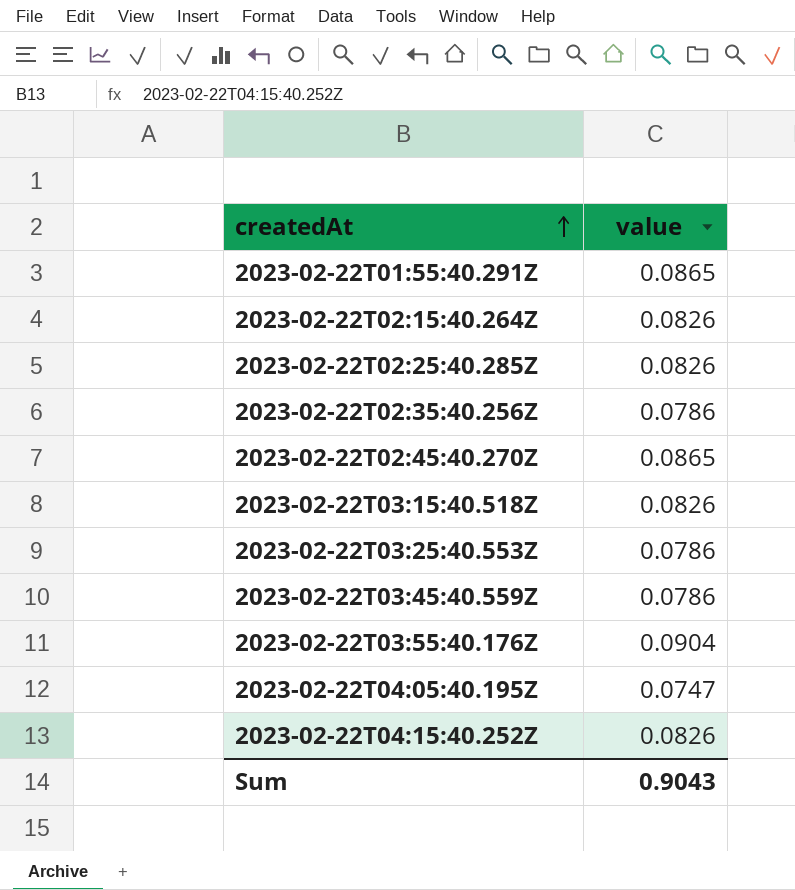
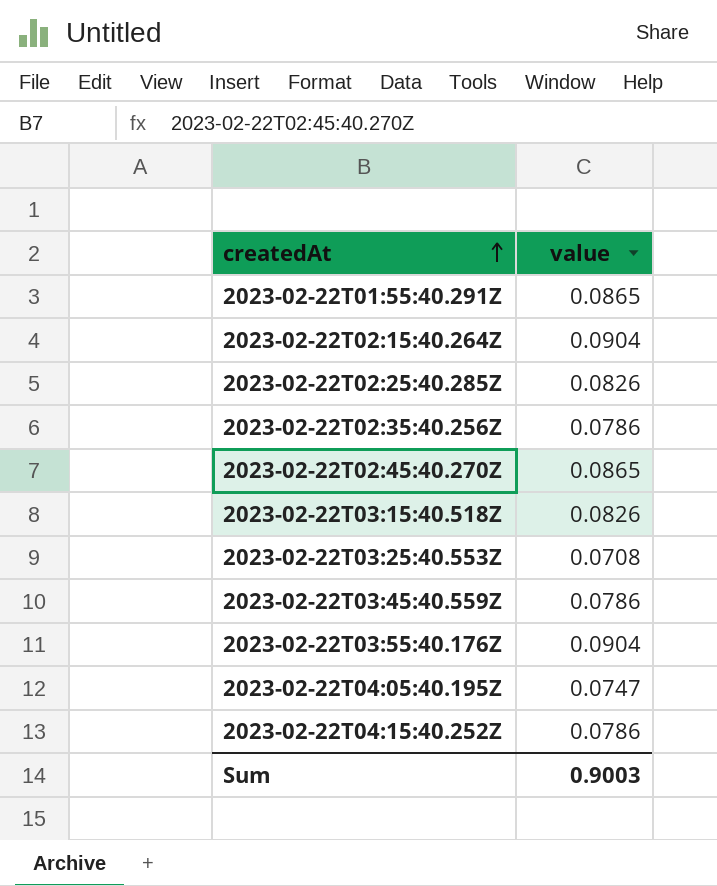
2023-02-22T02:15:40.264Z | value: 0.0826 -> 0.0904
2023-02-22T03:25:40.553Z | value: 0.0786 -> 0.0708
2023-02-22T04:15:40.252Z | value: 0.0826 -> 0.0786
Sum | value: 0.9043 -> 0.9003

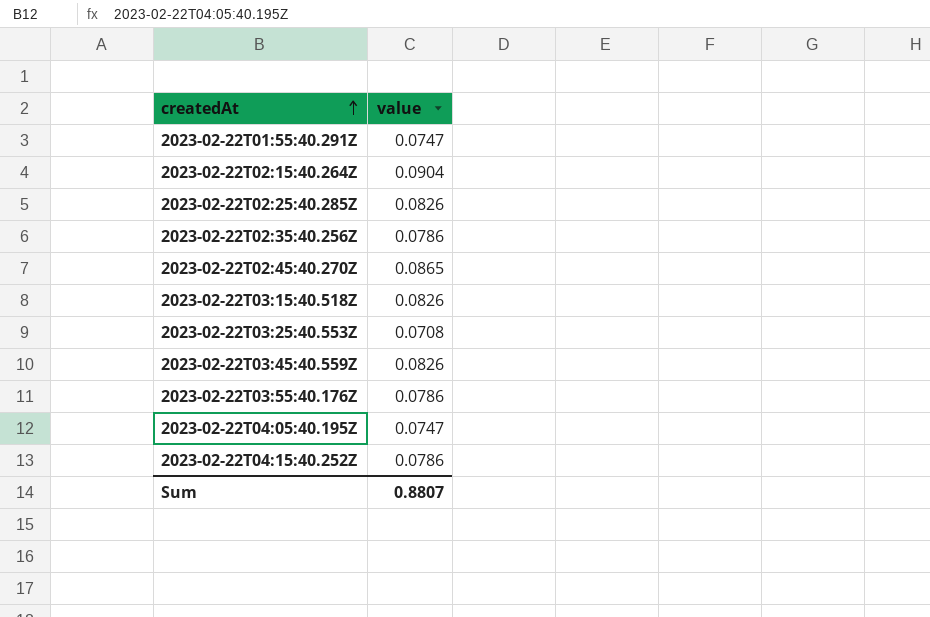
2023-02-22T01:55:40.291Z | value: 0.0865 -> 0.0747
2023-02-22T03:45:40.559Z | value: 0.0786 -> 0.0826
2023-02-22T03:55:40.176Z | value: 0.0904 -> 0.0786
Sum | value: 0.9003 -> 0.8807

